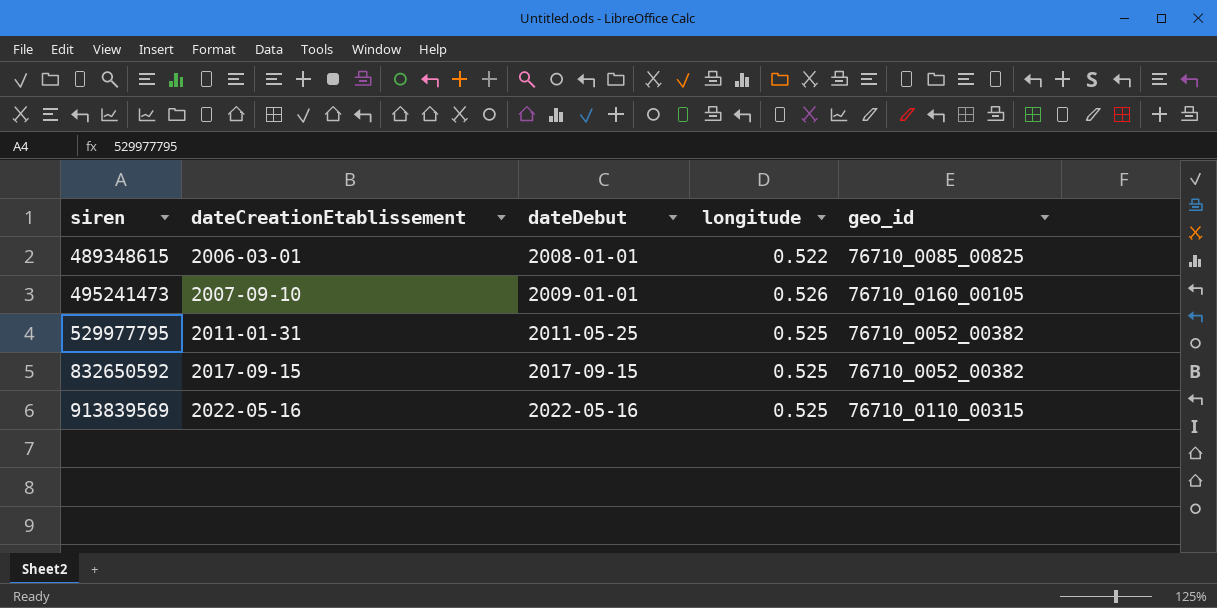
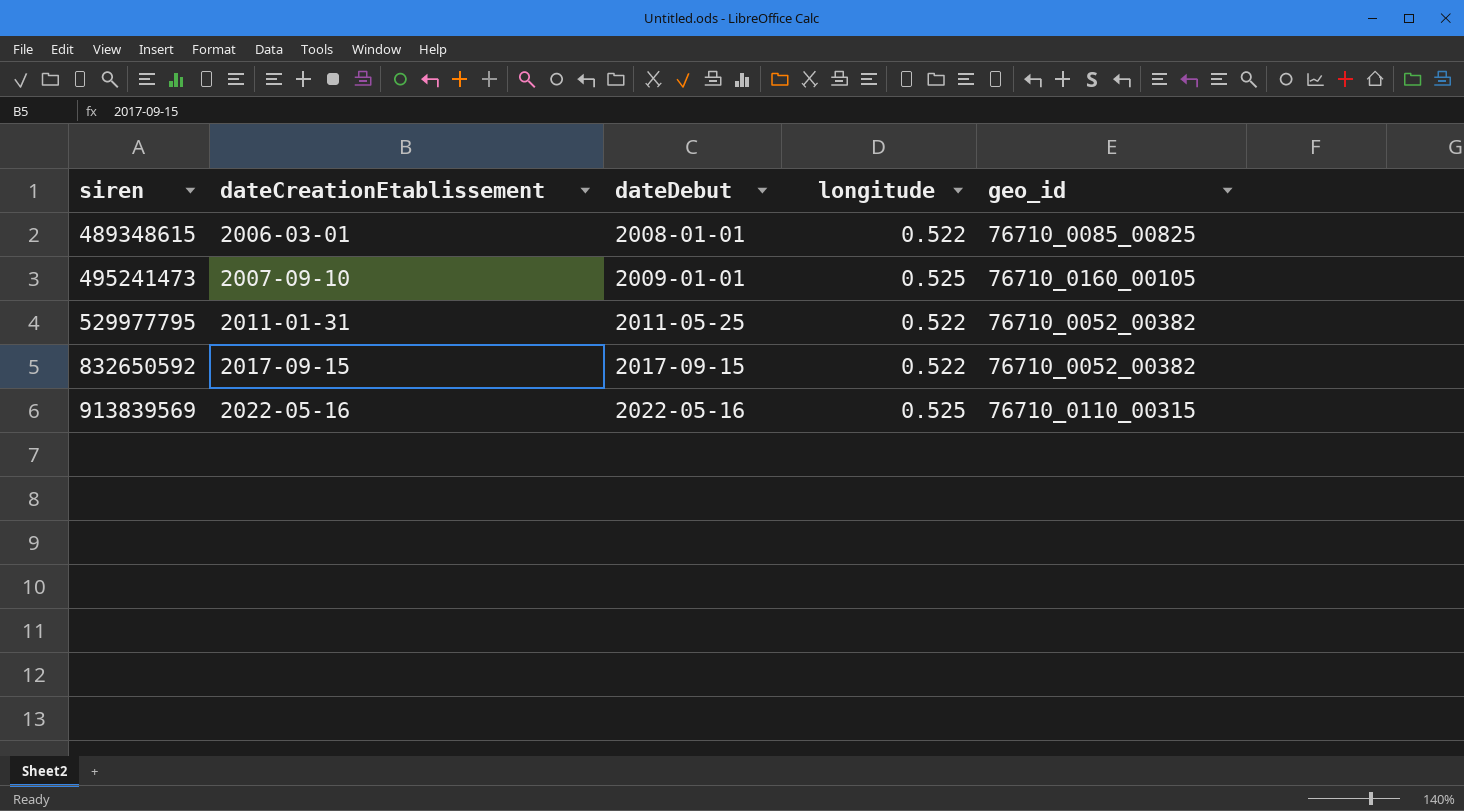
495241473 | longitude: 0.526 -> 0.525
529977795 | longitude: 0.525 -> 0.522
832650592 | longitude: 0.525 -> 0.522

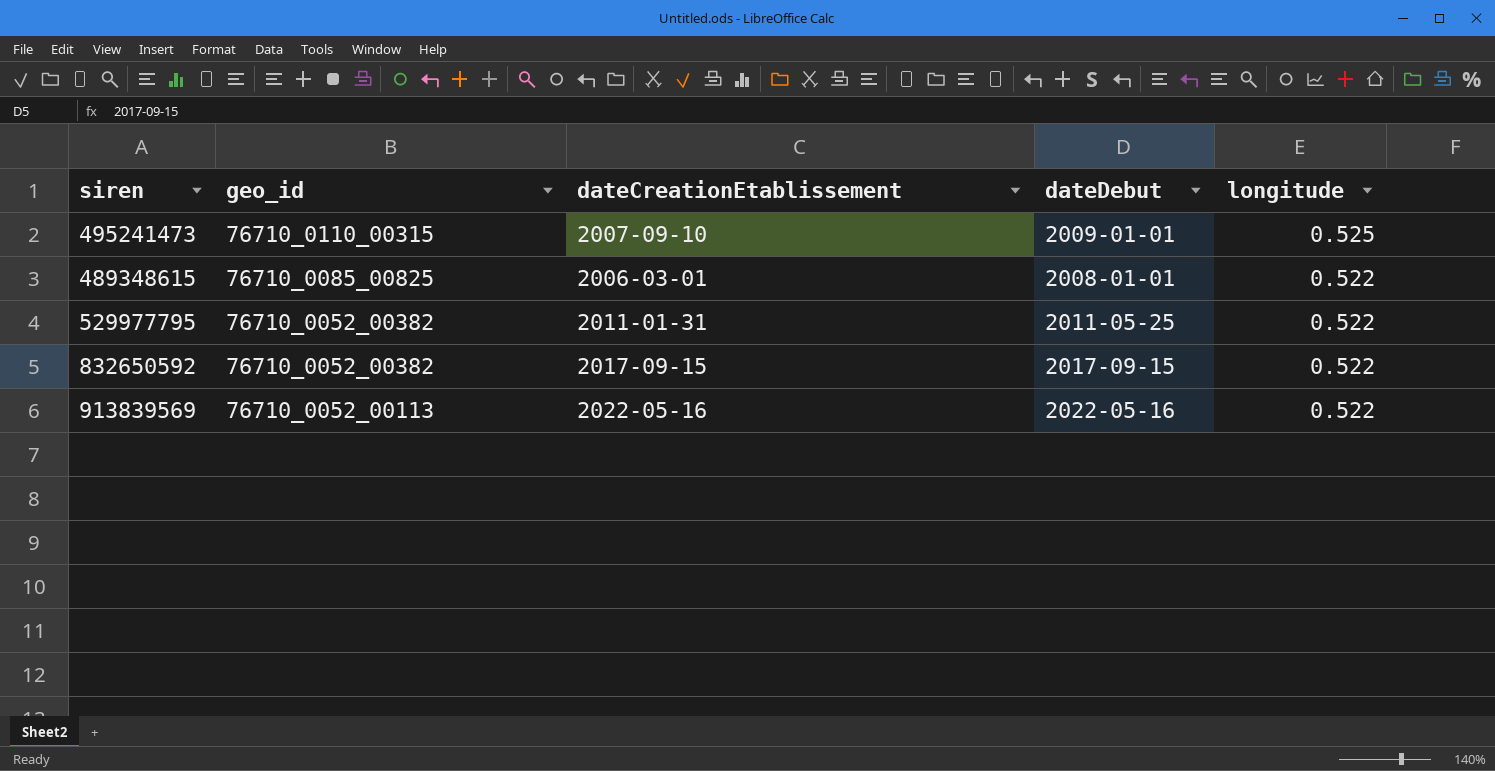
row order: siren ascending -> geo_id descending
column geo_id | position: 5 -> 2
495241473 | geo_id: 76710_0160_00105 -> 76710_0110_00315
913839569 | geo_id: 76710_0110_00315 -> 76710_0052_00113
913839569 | longitude: 0.525 -> 0.522

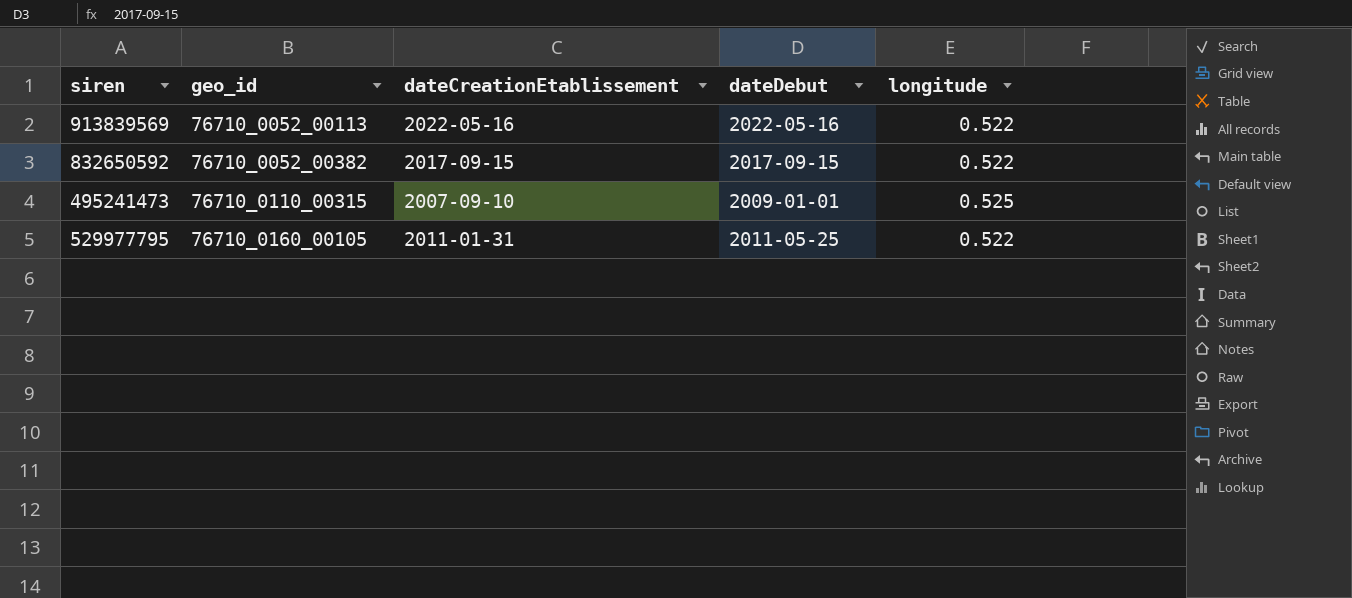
row order: geo_id descending -> geo_id ascending
row 489348615: 76710_0085_00825 | 2006-03-01 | 2008-01-01 | 0.522 -> none
529977795 | geo_id: 76710_0052_00382 -> 76710_0160_00105

